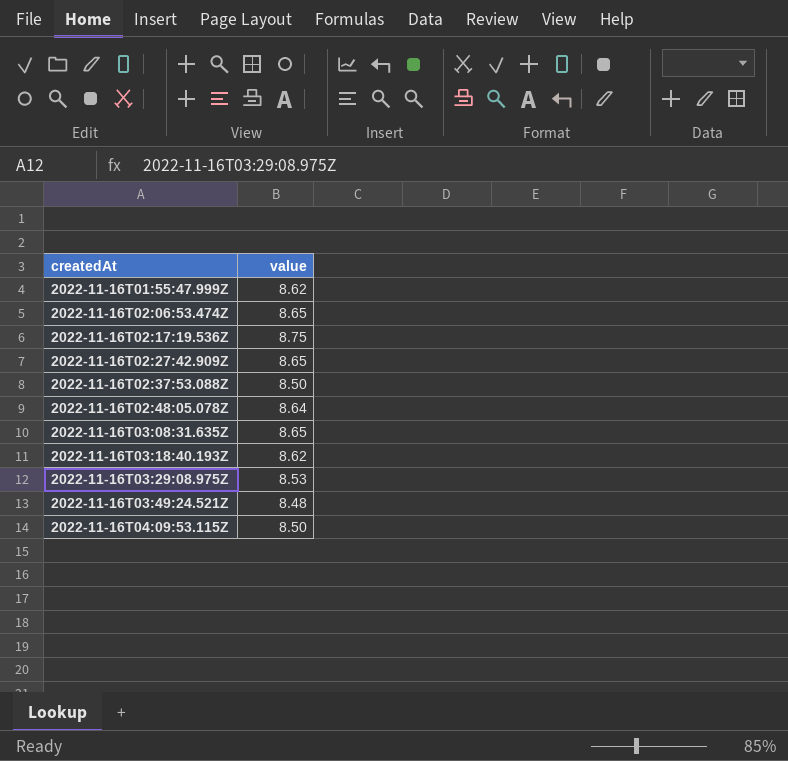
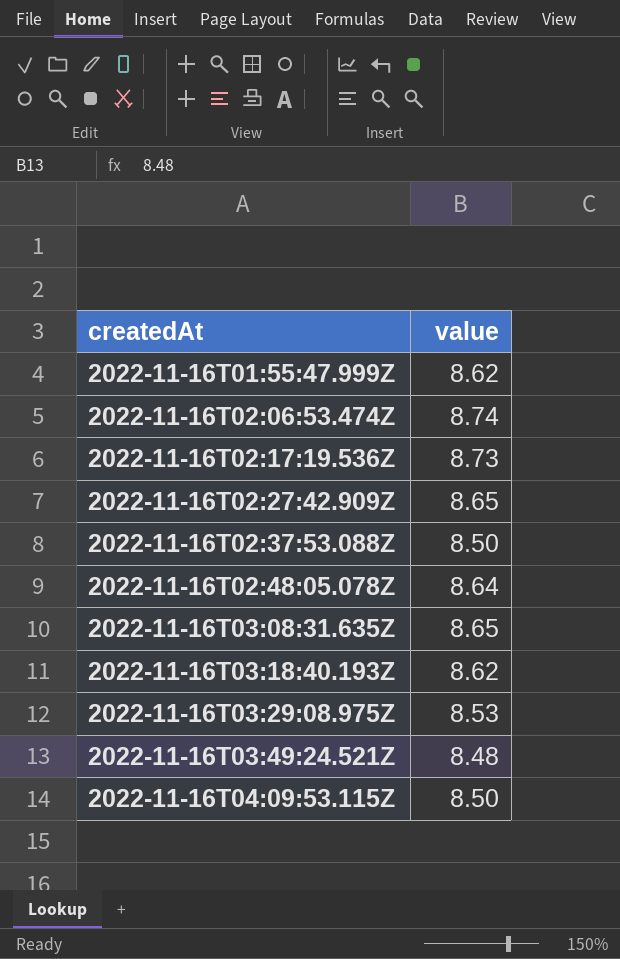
2022-11-16T02:06:53.474Z | value: 8.65 -> 8.74
2022-11-16T02:17:19.536Z | value: 8.75 -> 8.73

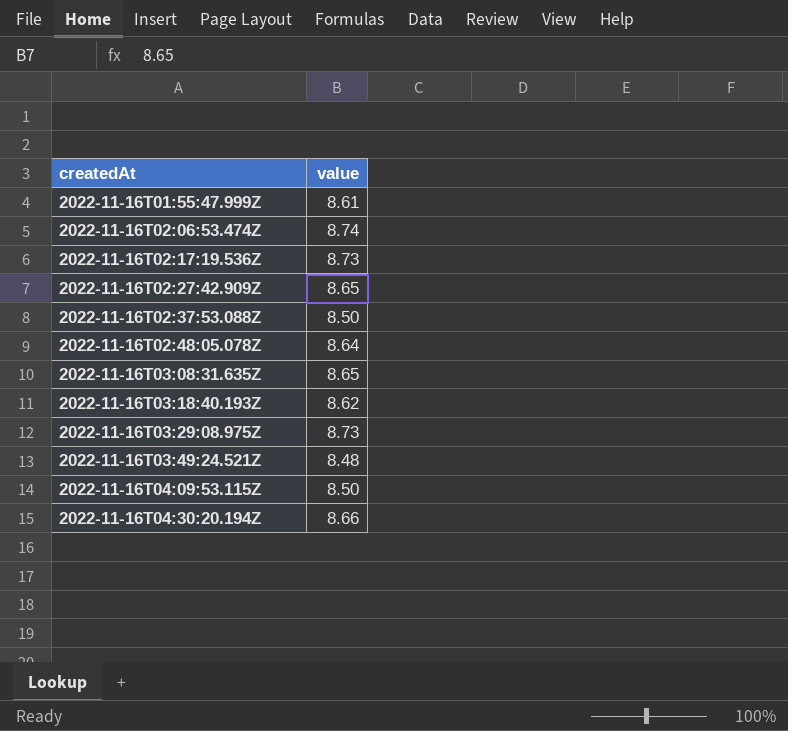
2022-11-16T01:55:47.999Z | value: 8.62 -> 8.61
2022-11-16T03:29:08.975Z | value: 8.53 -> 8.73
row 2022-11-16T04:30:20.194Z: none -> 8.66

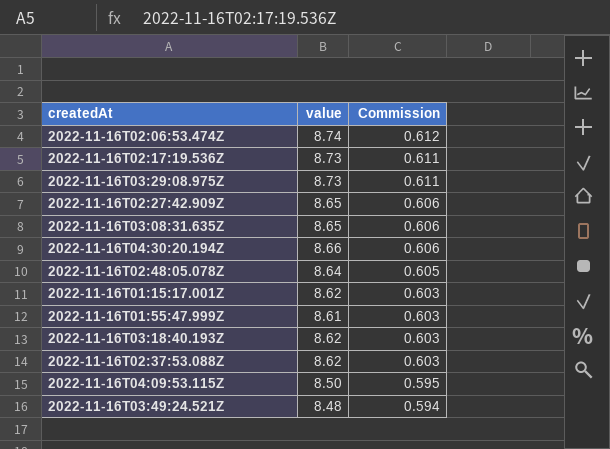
row order: createdAt ascending -> Commission descending
column Commission | formula: none -> [value] * 0.07
row 2022-11-16T01:15:17.001Z: none -> 8.62 | 0.603
2022-11-16T02:37:53.088Z | value: 8.50 -> 8.62

